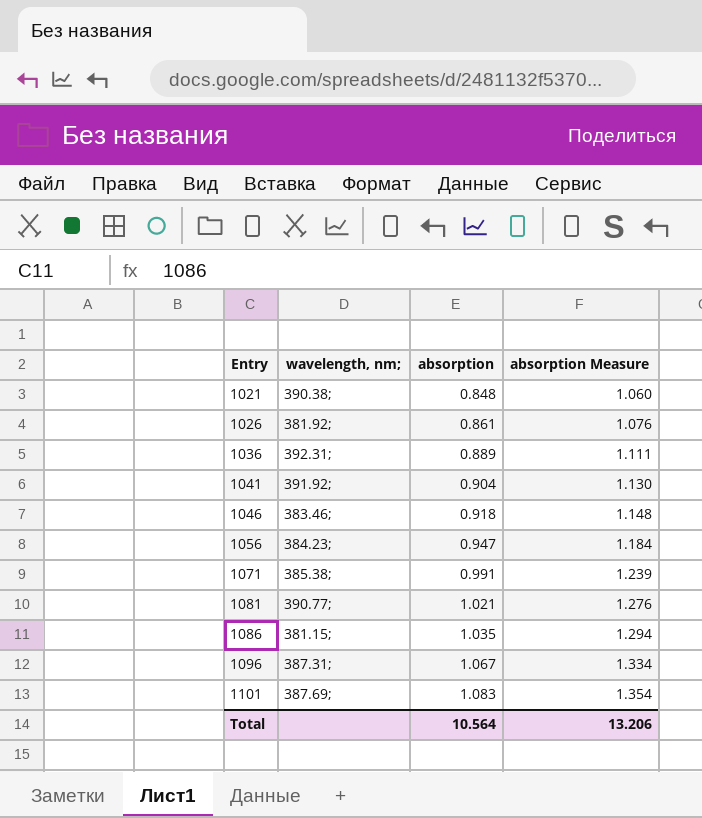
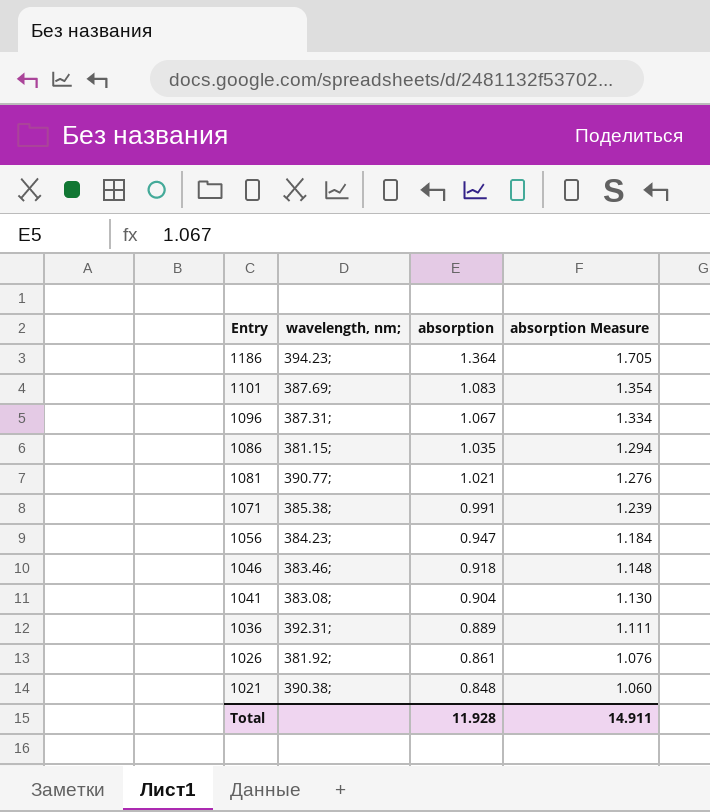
row order: Entry ascending -> Entry descending
row 1186: none -> 394.23; | 1.364 | 1.705
1041 | wavelength, nm;: 391.92; -> 383.08;
Total | absorption: 10.564 -> 11.928
Total | absorption Measure: 13.206 -> 14.911

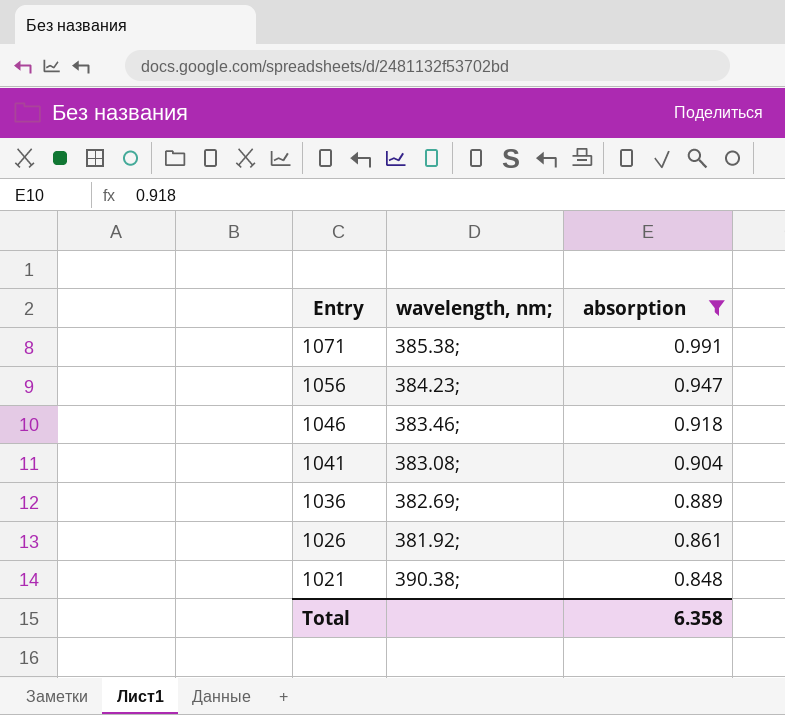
filter: none -> absorption <= 0.991
column absorption Measure | formula: [absorption] * 1.25 -> none
1036 | wavelength, nm;: 392.31; -> 382.69;
Total | absorption: 11.928 -> 6.358

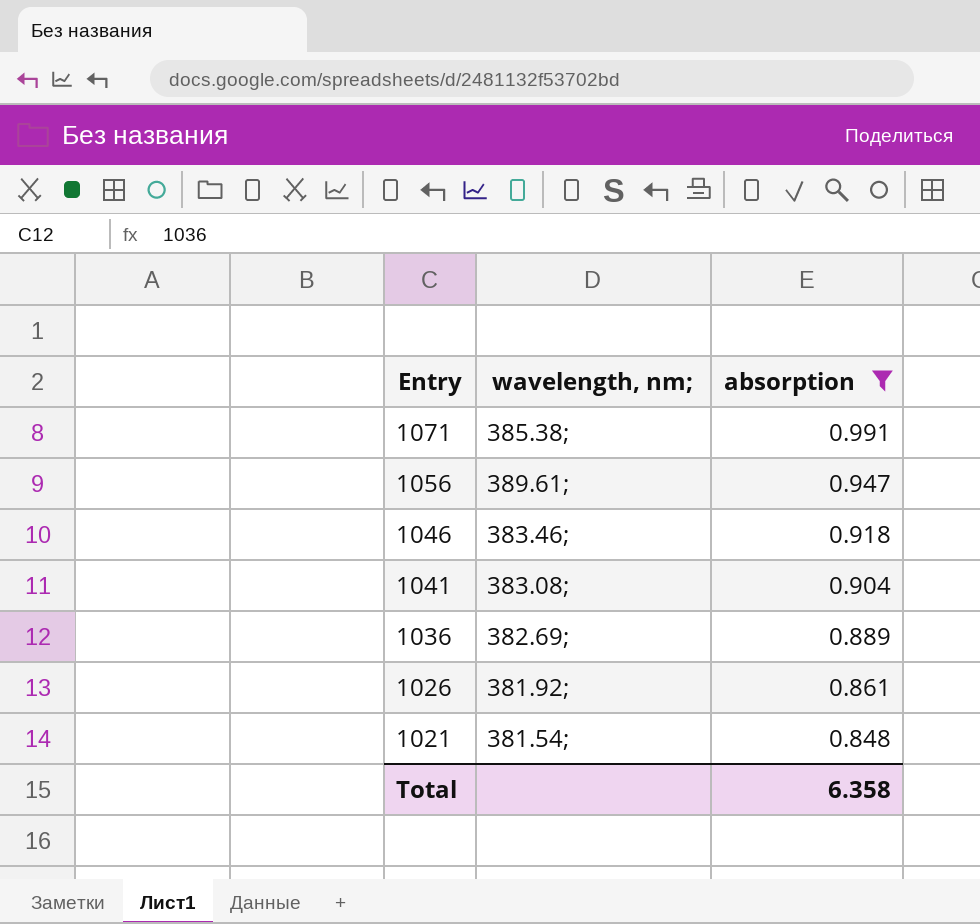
1056 | wavelength, nm;: 384.23; -> 389.61;
1021 | wavelength, nm;: 390.38; -> 381.54;

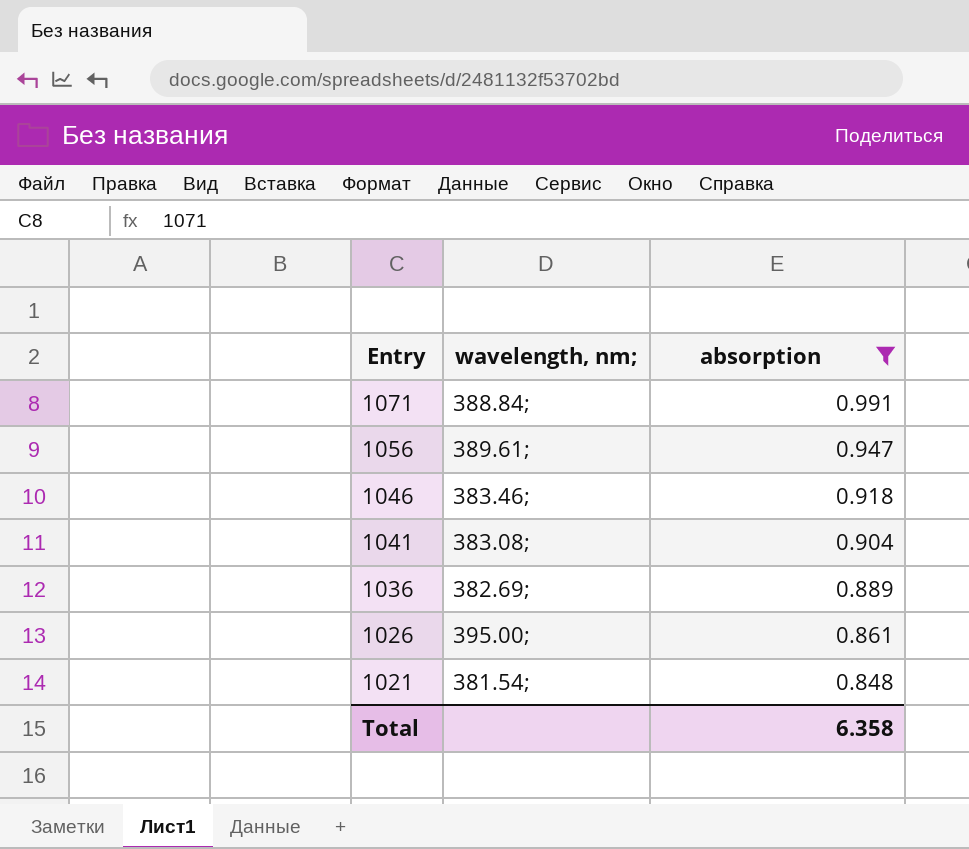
1071 | wavelength, nm;: 385.38; -> 388.84;
1026 | wavelength, nm;: 381.92; -> 395.00;

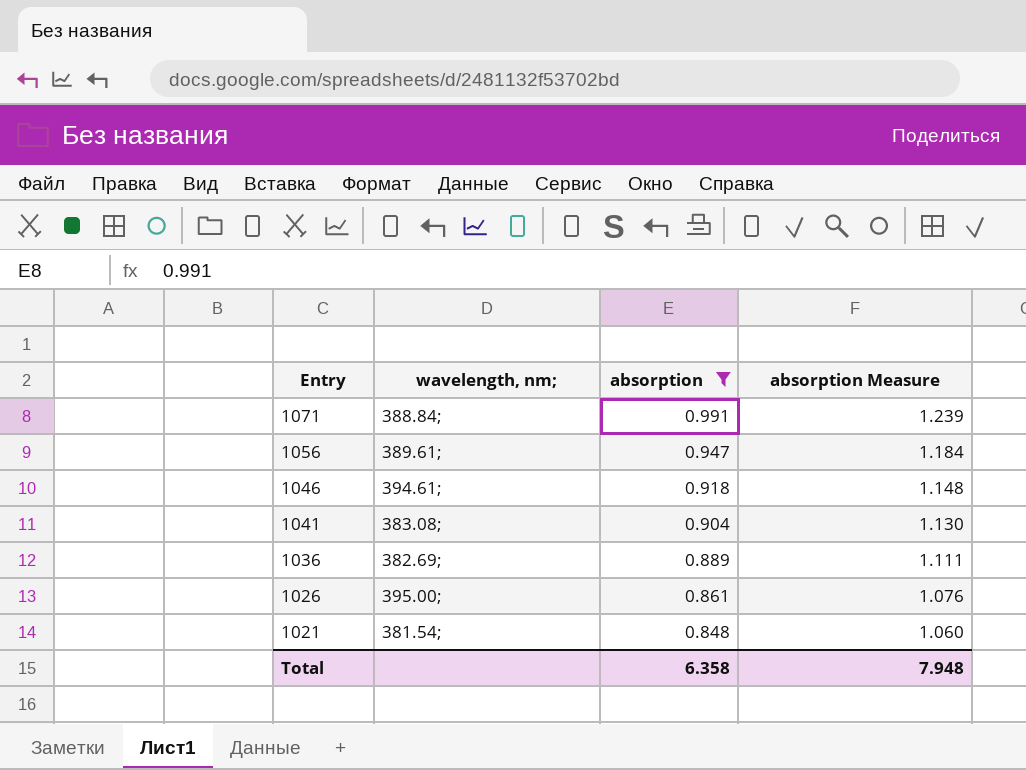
column absorption Measure | formula: none -> [absorption] * 1.25
1046 | wavelength, nm;: 383.46; -> 394.61;

